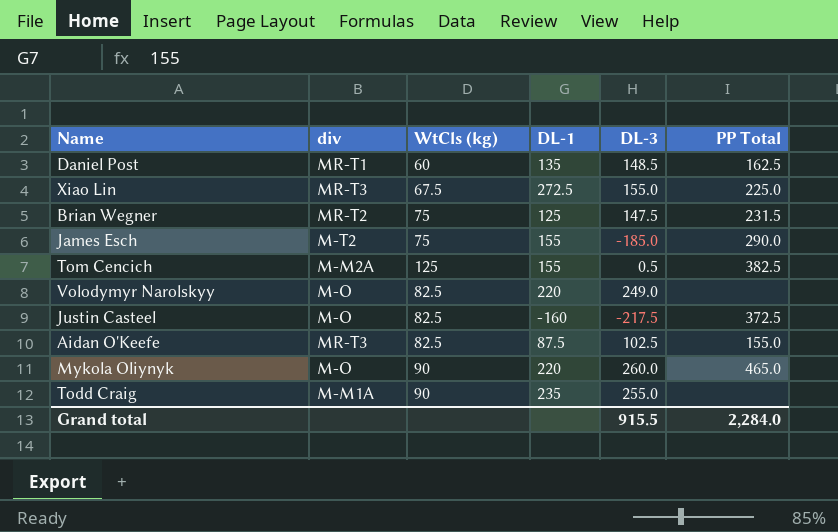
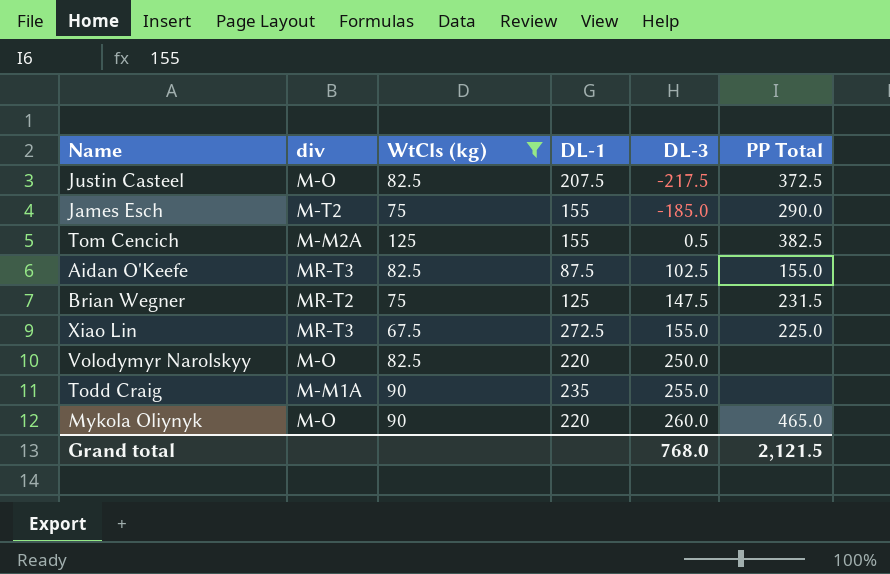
filter: none -> WtCls (kg) != 60
row order: none -> DL-3 ascending
Justin Casteel | DL-1: -160 -> 207.5
Volodymyr Narolskyy | DL-3: 249.0 -> 250.0
Grand total | DL-3: 915.5 -> 768.0
Grand total | PP Total: 2,284.0 -> 2,121.5

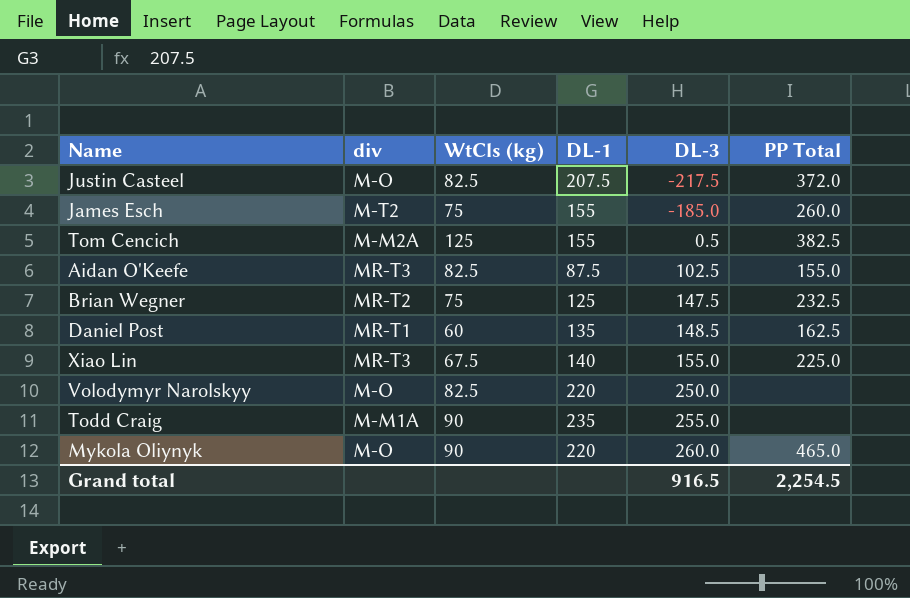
filter: WtCls (kg) != 60 -> none
Justin Casteel | PP Total: 372.5 -> 372.0
James Esch | PP Total: 290.0 -> 260.0
Brian Wegner | PP Total: 231.5 -> 232.5
Xiao Lin | DL-1: 272.5 -> 140
Grand total | DL-3: 768.0 -> 916.5
Grand total | PP Total: 2,121.5 -> 2,254.5

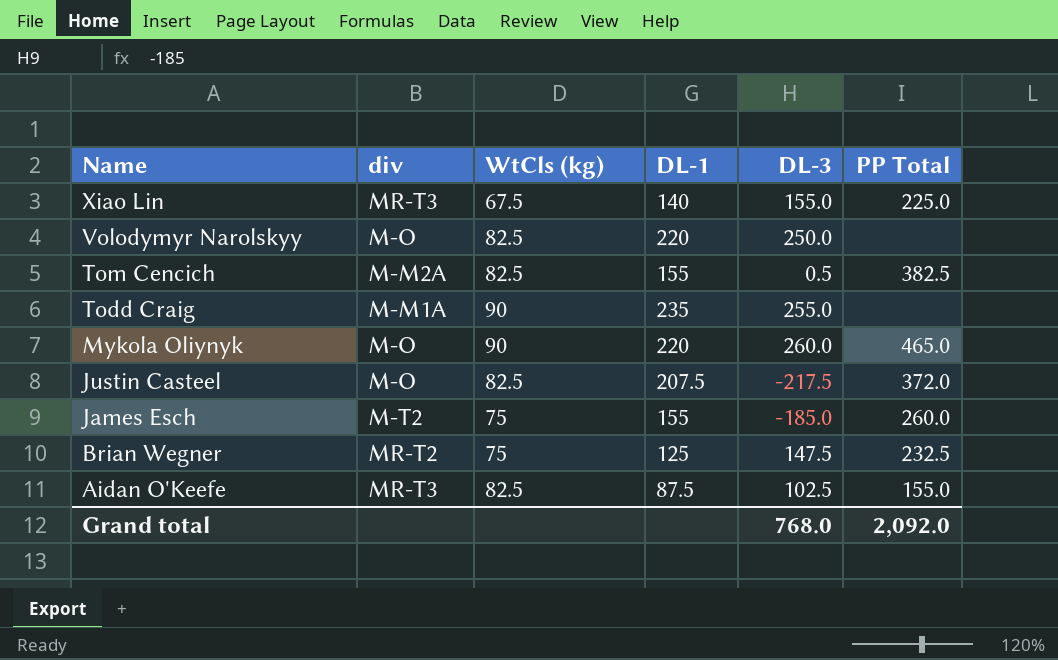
row order: DL-3 ascending -> Name descending
row Daniel Post: MR-T1 | 60 | 135 | 148.5 | 162.5 -> none
Tom Cencich | WtCls (kg): 125 -> 82.5
Grand total | DL-3: 916.5 -> 768.0
Grand total | PP Total: 2,254.5 -> 2,092.0

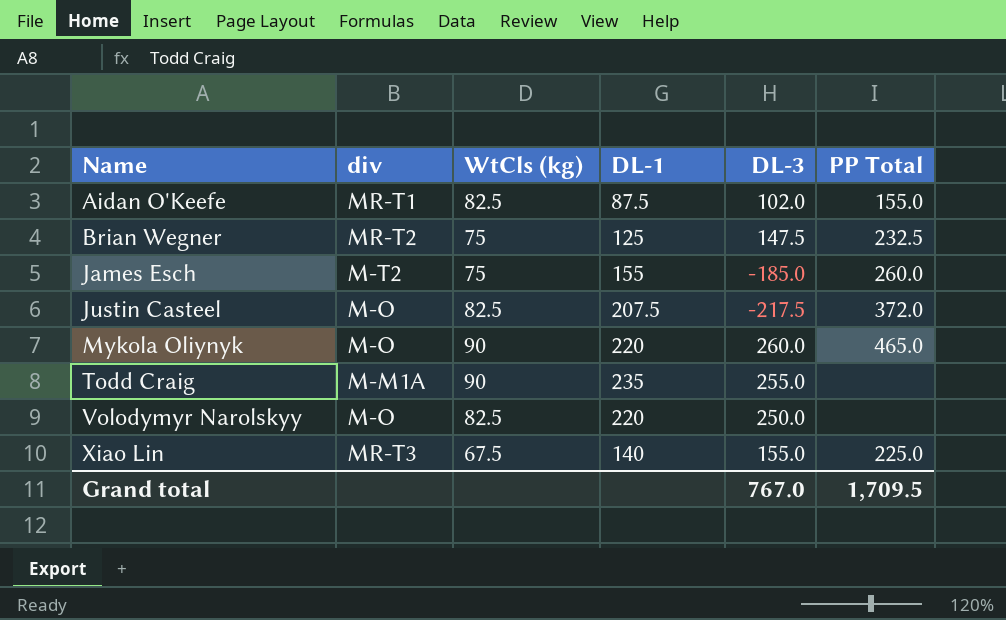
row order: Name descending -> Name ascending
row Tom Cencich: M-M2A | 82.5 | 155 | 0.5 | 382.5 -> none
Aidan O'Keefe | div: MR-T3 -> MR-T1
Aidan O'Keefe | DL-3: 102.5 -> 102.0
Grand total | DL-3: 768.0 -> 767.0
Grand total | PP Total: 2,092.0 -> 1,709.5

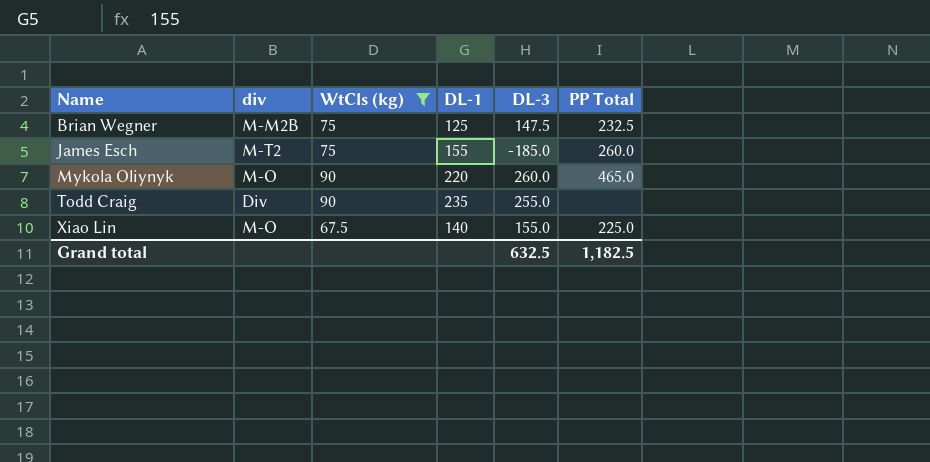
filter: none -> WtCls (kg) != 82.5
Brian Wegner | div: MR-T2 -> M-M2B
Todd Craig | div: M-M1A -> Div
Xiao Lin | div: MR-T3 -> M-O
Grand total | DL-3: 767.0 -> 632.5
Grand total | PP Total: 1,709.5 -> 1,182.5

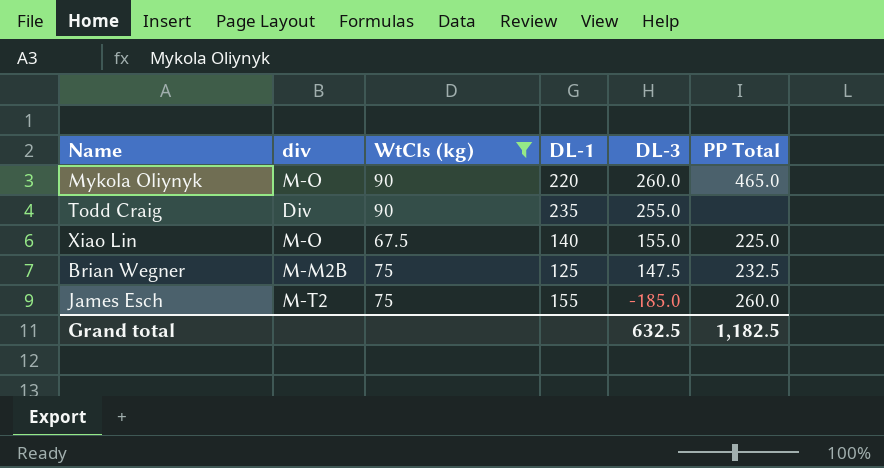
row order: Name ascending -> DL-3 descending

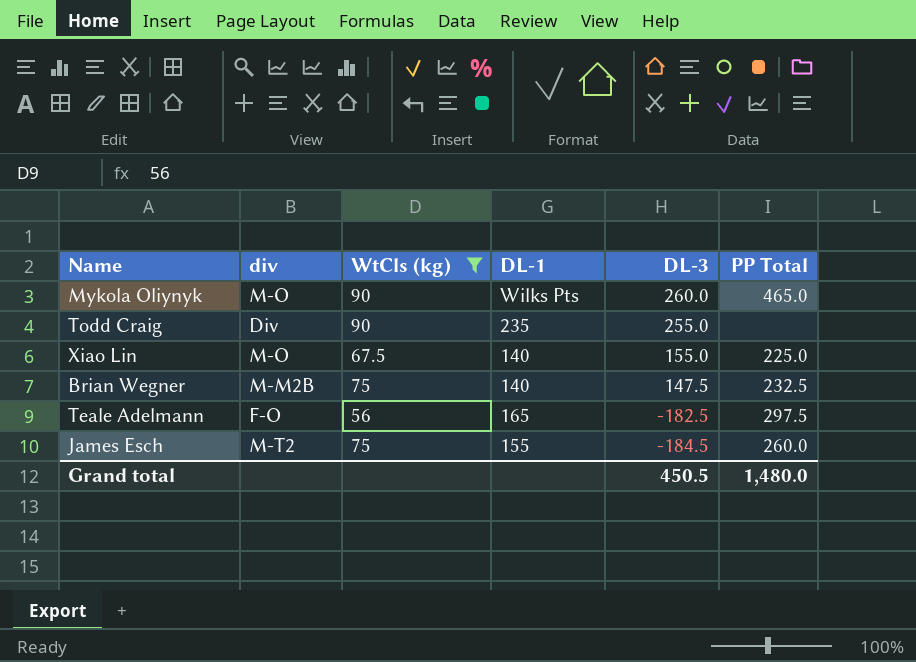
Mykola Oliynyk | DL-1: 220 -> Wilks Pts
Brian Wegner | DL-1: 125 -> 140
row Teale Adelmann: none -> F-O | 56 | 165 | -182.5 | 297.5
James Esch | DL-3: -185.0 -> -184.5
Grand total | DL-3: 632.5 -> 450.5
Grand total | PP Total: 1,182.5 -> 1,480.0

